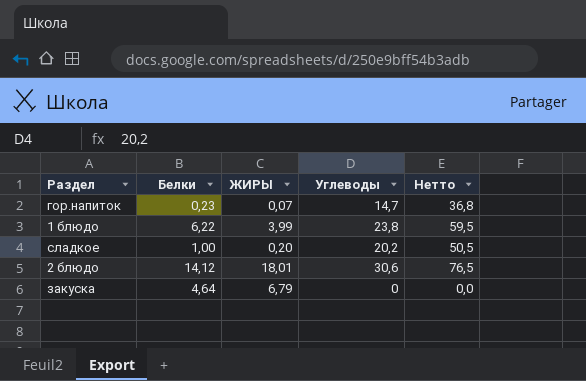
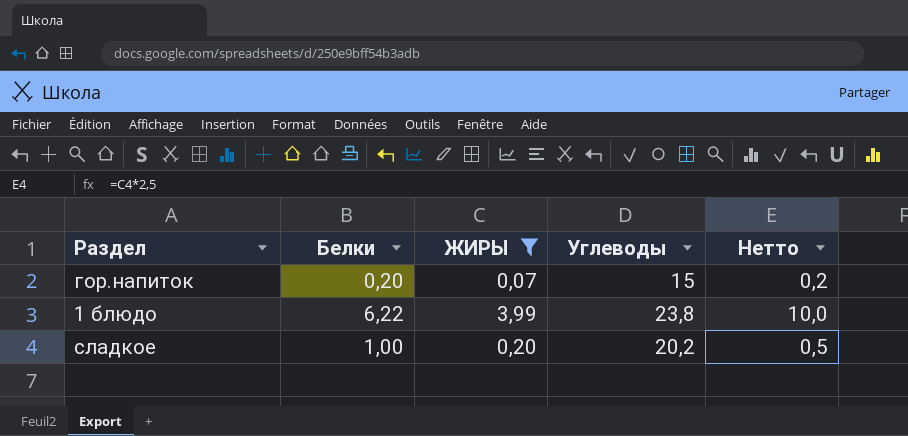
filter: none -> ЖИРЫ <= 3,99
column Нетто | formula: [Углеводы] * 2,5 -> [ЖИРЫ] * 2,5
гор.напиток | Белки: 0,23 -> 0,20
гор.напиток | Углеводы: 14,7 -> 15

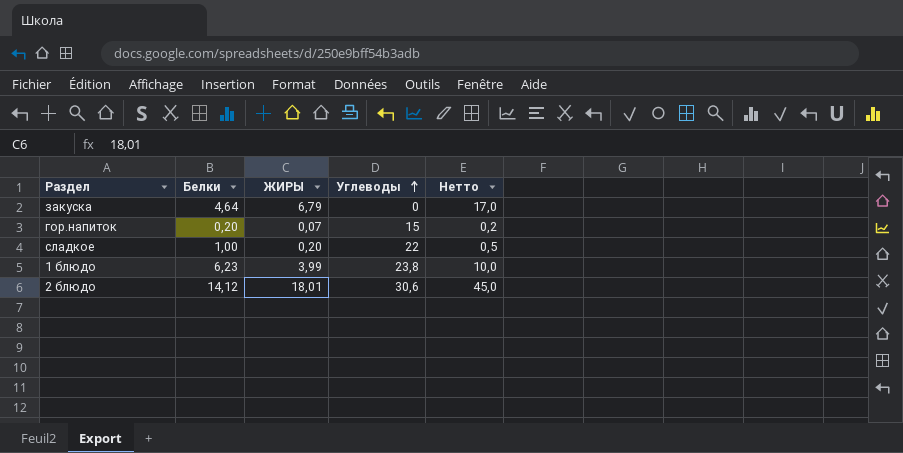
filter: ЖИРЫ <= 3,99 -> none
row order: none -> Углеводы ascending
сладкое | Углеводы: 20,2 -> 22
1 блюдо | Белки: 6,22 -> 6,23

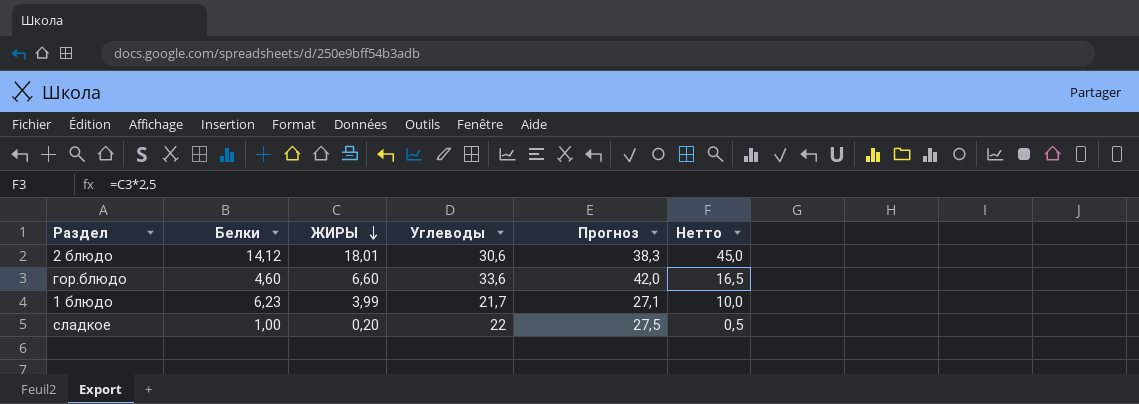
row order: Углеводы ascending -> ЖИРЫ descending
column Прогноз | formula: none -> [Углеводы] * 1,25
row закуска: 4,64 | 6,79 | 0 | 17,0 -> none
row гор.напиток: 0,20 | 0,07 | 15 | 0,2 -> none
row гор.блюдо: none -> 4,60 | 6,60 | 33,6 | 42,0 | 16,5
1 блюдо | Углеводы: 23,8 -> 21,7

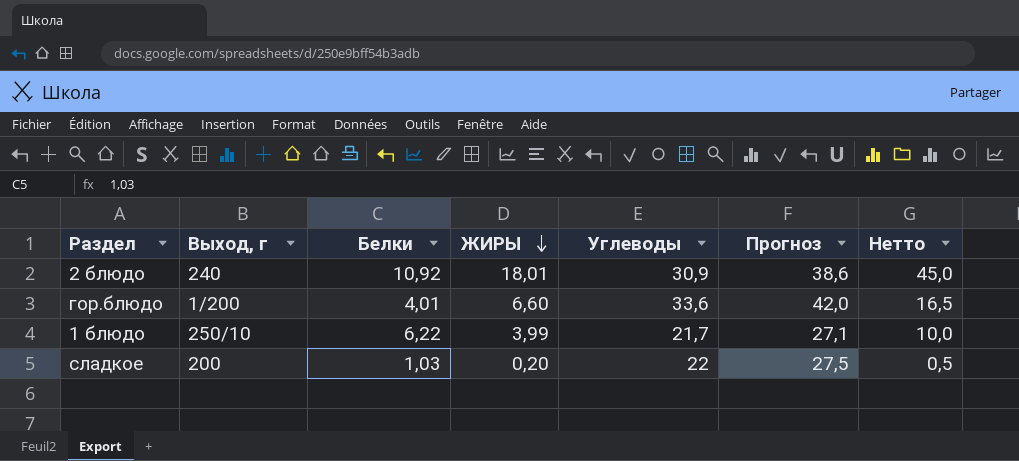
column Выход, г | position: none -> 2
2 блюдо | Белки: 14,12 -> 10,92
2 блюдо | Углеводы: 30,6 -> 30,9
2 блюдо | Прогноз: 38,3 -> 38,6
гор.блюдо | Белки: 4,60 -> 4,01
1 блюдо | Белки: 6,23 -> 6,22
сладкое | Белки: 1,00 -> 1,03

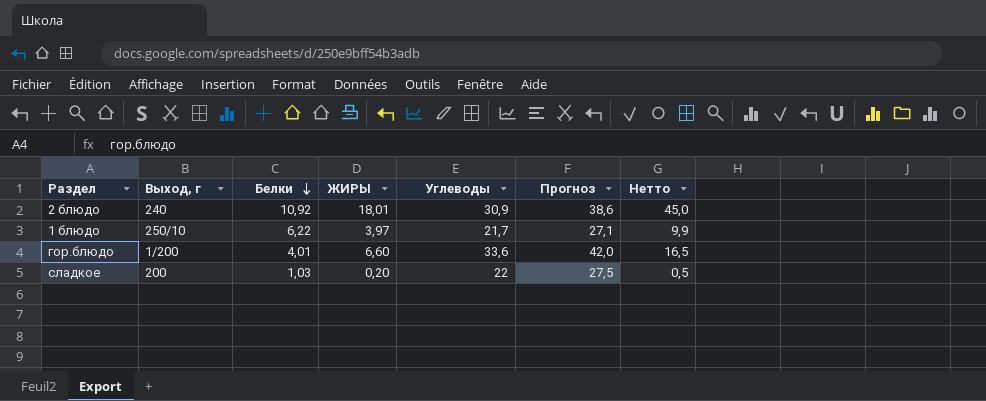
row order: ЖИРЫ descending -> Белки descending
1 блюдо | ЖИРЫ: 3,99 -> 3,97
1 блюдо | Нетто: 10,0 -> 9,9

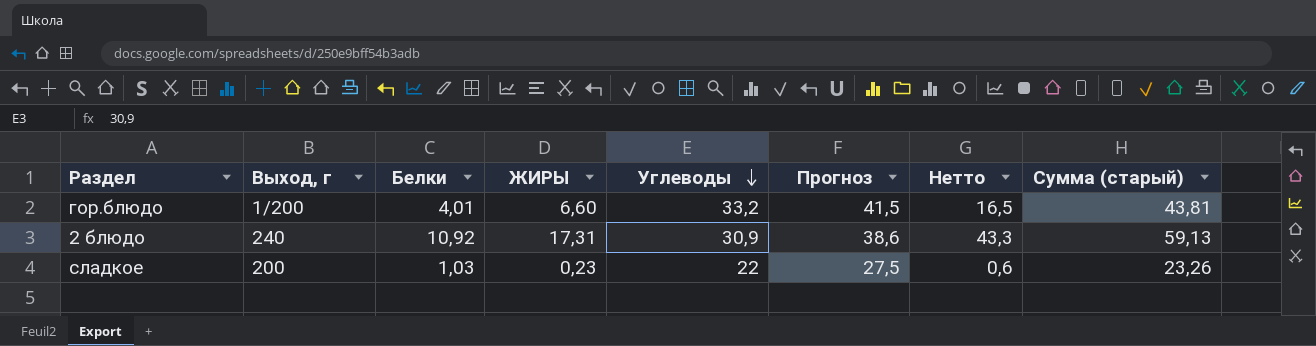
row order: Белки descending -> Углеводы descending
column Сумма (старый) | formula: none -> [Белки] + [ЖИРЫ] + [Углеводы]
row 1 блюдо: 250/10 | 6,22 | 3,97 | 21,7 | 27,1 | 9,9 -> none
гор.блюдо | Углеводы: 33,6 -> 33,2
гор.блюдо | Прогноз: 42,0 -> 41,5
2 блюдо | ЖИРЫ: 18,01 -> 17,31
2 блюдо | Нетто: 45,0 -> 43,3
сладкое | ЖИРЫ: 0,20 -> 0,23
сладкое | Нетто: 0,5 -> 0,6

